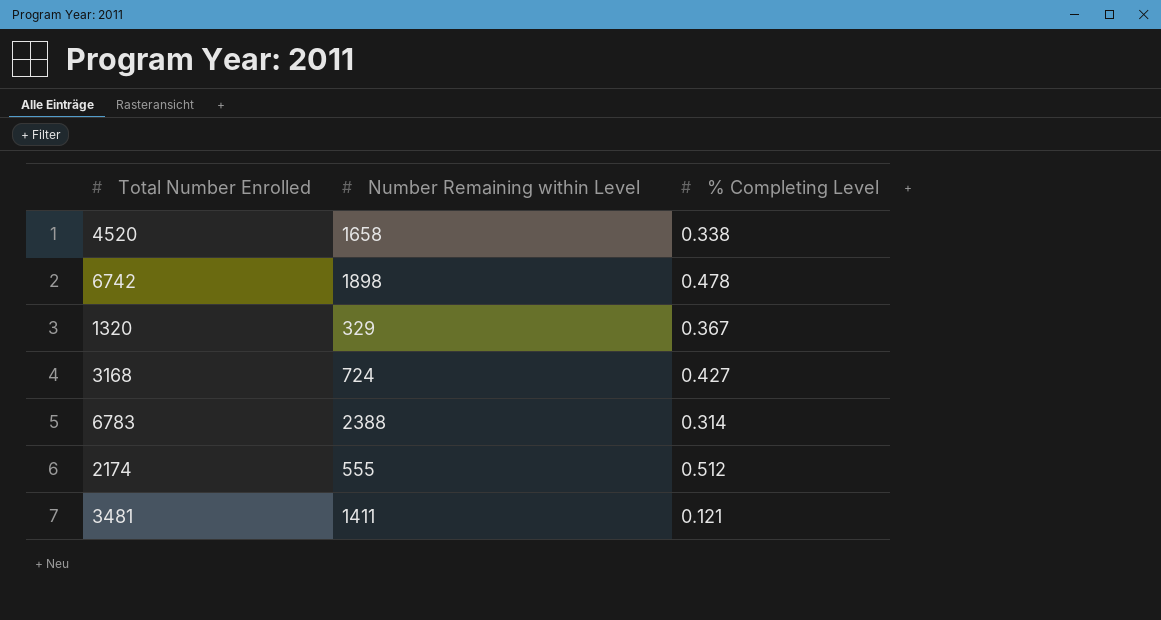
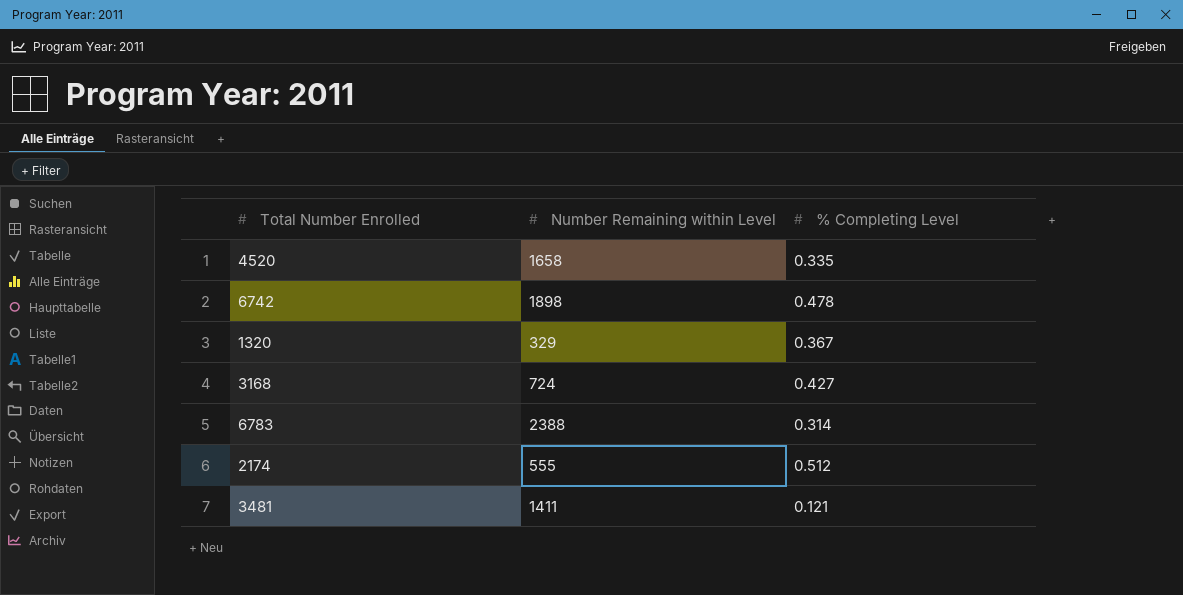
4520 | % Completing Level: 0.338 -> 0.335

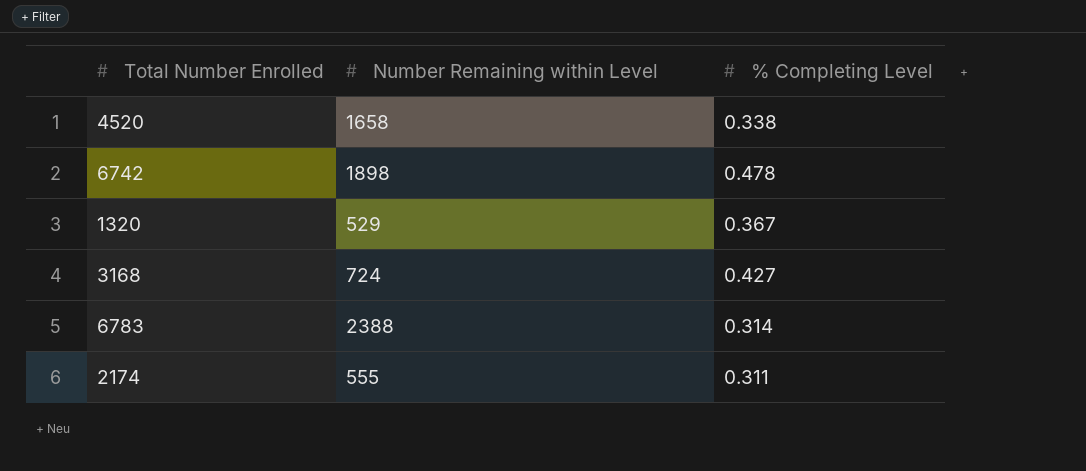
row 3481: 1411 | 0.121 -> none
4520 | % Completing Level: 0.335 -> 0.338
1320 | Number Remaining within Level: 329 -> 529
2174 | % Completing Level: 0.512 -> 0.311

